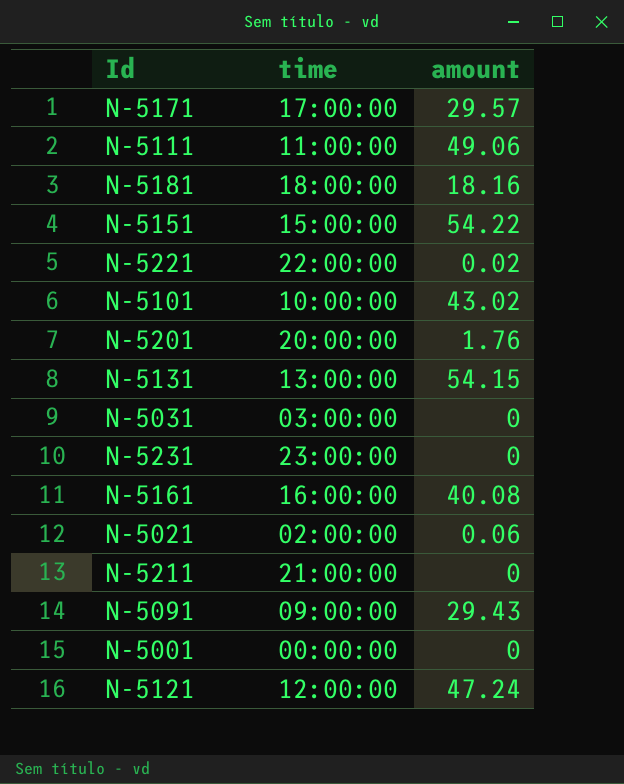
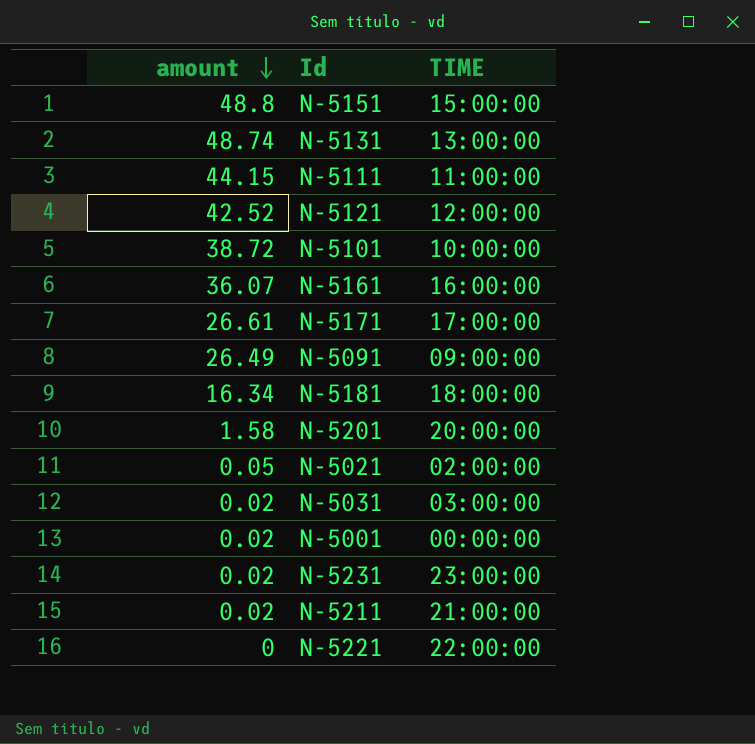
row order: none -> amount descending
column amount | position: 3 -> 1
column name: time -> TIME
N-5151 | amount: 54.22 -> 48.8
N-5131 | amount: 54.15 -> 48.74
N-5111 | amount: 49.06 -> 44.15
N-5121 | amount: 47.24 -> 42.52
N-5101 | amount: 43.02 -> 38.72
N-5161 | amount: 40.08 -> 36.07
N-5171 | amount: 29.57 -> 26.61
N-5091 | amount: 29.43 -> 26.49
N-5181 | amount: 18.16 -> 16.34
N-5201 | amount: 1.76 -> 1.58
N-5021 | amount: 0.06 -> 0.05
N-5031 | amount: 0 -> 0.02
N-5001 | amount: 0 -> 0.02
N-5231 | amount: 0 -> 0.02
N-5211 | amount: 0 -> 0.02
N-5221 | amount: 0.02 -> 0

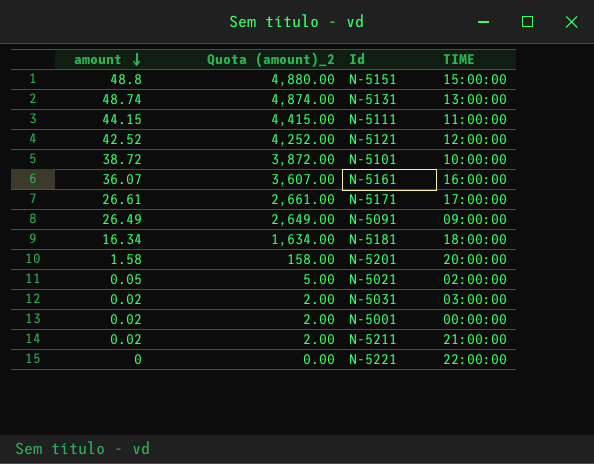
column Quota (amount)_2 | formula: none -> [amount] * 100
row N-5231: 0.02 | 23:00:00 -> none

